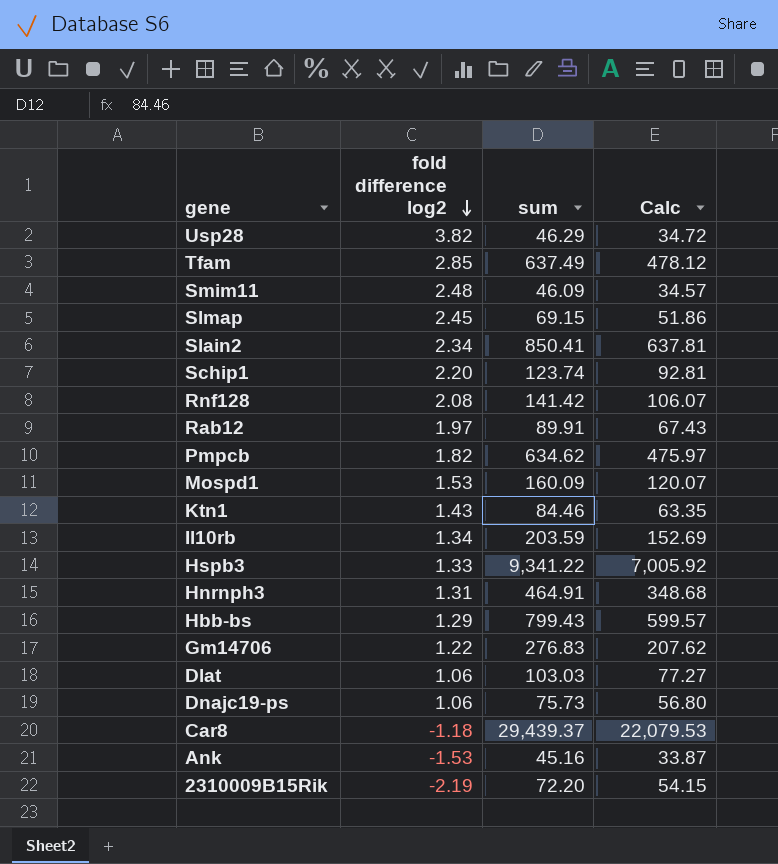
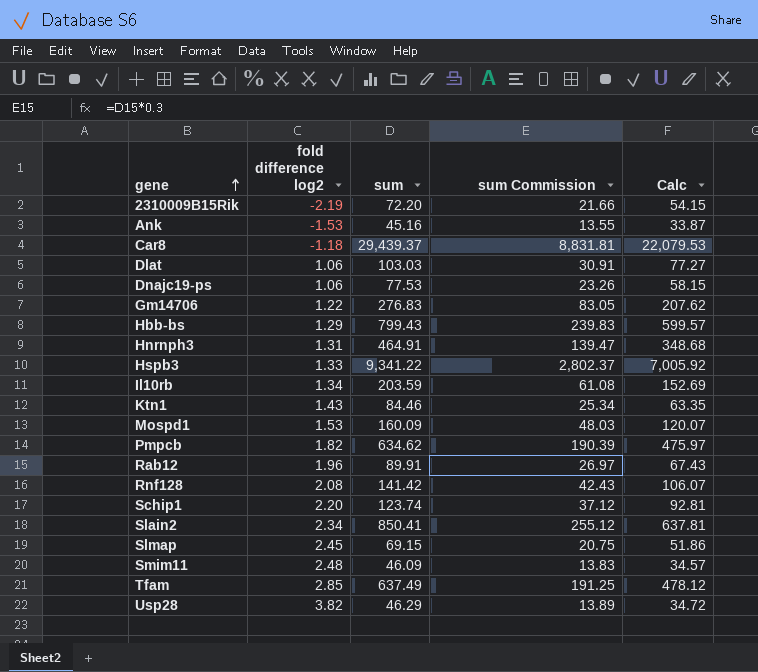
row order: fold difference log2 descending -> gene ascending
column sum Commission | formula: none -> [sum] * 0.3
Dnajc19-ps | sum: 75.73 -> 77.53
Dnajc19-ps | Calc: 56.80 -> 58.15
Rab12 | fold difference log2: 1.97 -> 1.96

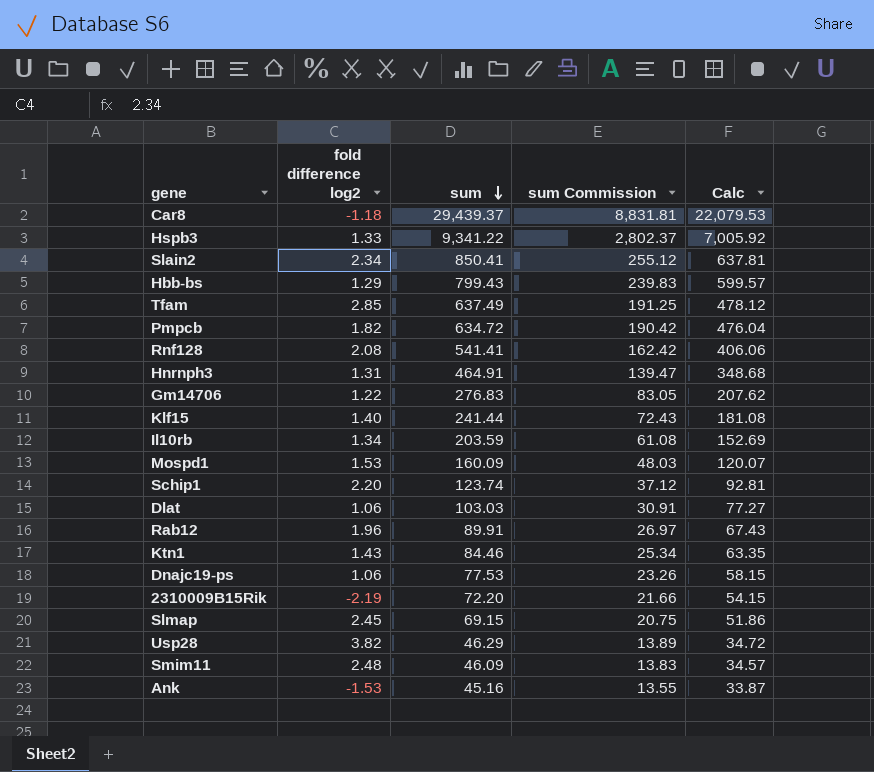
row order: gene ascending -> sum descending
Pmpcb | sum: 634.62 -> 634.72
Pmpcb | sum Commission: 190.39 -> 190.42
Pmpcb | Calc: 475.97 -> 476.04
Rnf128 | sum: 141.42 -> 541.41
Rnf128 | sum Commission: 42.43 -> 162.42
Rnf128 | Calc: 106.07 -> 406.06
row Klf15: none -> 1.40 | 241.44 | 72.43 | 181.08

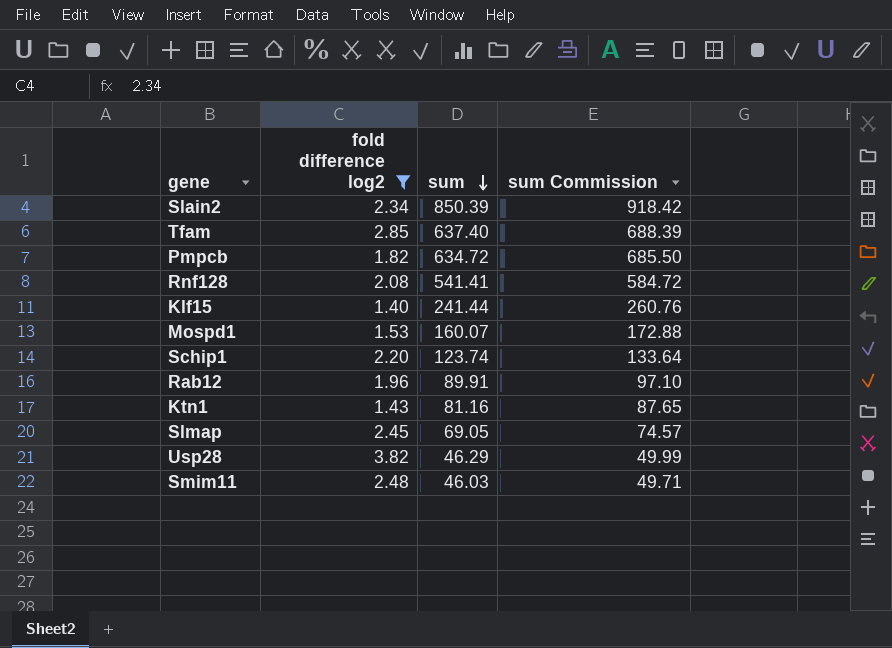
filter: none -> fold difference log2 >= 1.40
column Calc | formula: [sum] * 0.75 -> none
column sum Commission | formula: [sum] * 0.3 -> [sum] * 1.08
Slain2 | sum: 850.41 -> 850.39
Tfam | sum: 637.49 -> 637.40
Mospd1 | sum: 160.09 -> 160.07
Ktn1 | sum: 84.46 -> 81.16
Slmap | sum: 69.15 -> 69.05
Smim11 | sum: 46.09 -> 46.03

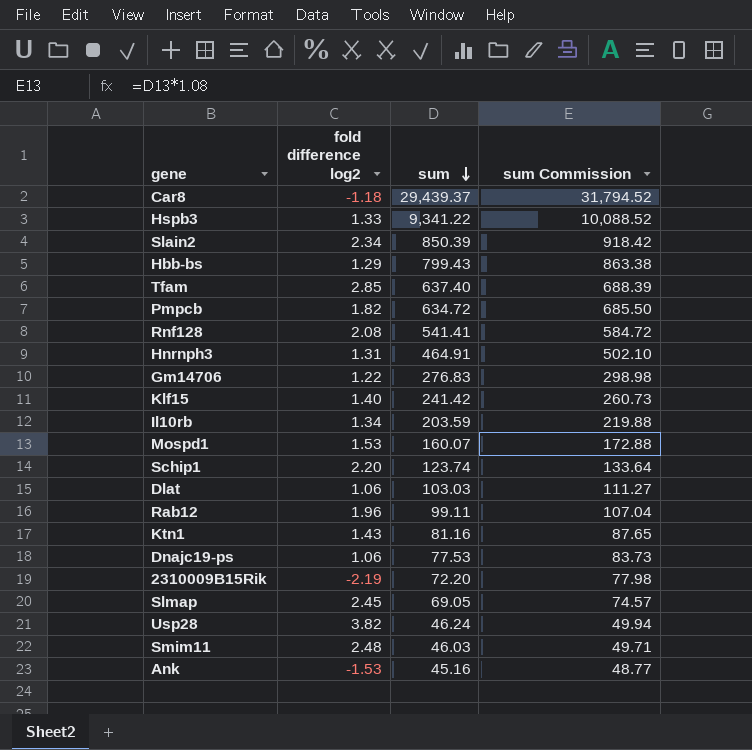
filter: fold difference log2 >= 1.40 -> none
Klf15 | sum: 241.44 -> 241.42
Klf15 | sum Commission: 260.76 -> 260.73
Rab12 | sum: 89.91 -> 99.11
Rab12 | sum Commission: 97.10 -> 107.04
Usp28 | sum: 46.29 -> 46.24
Usp28 | sum Commission: 49.99 -> 49.94

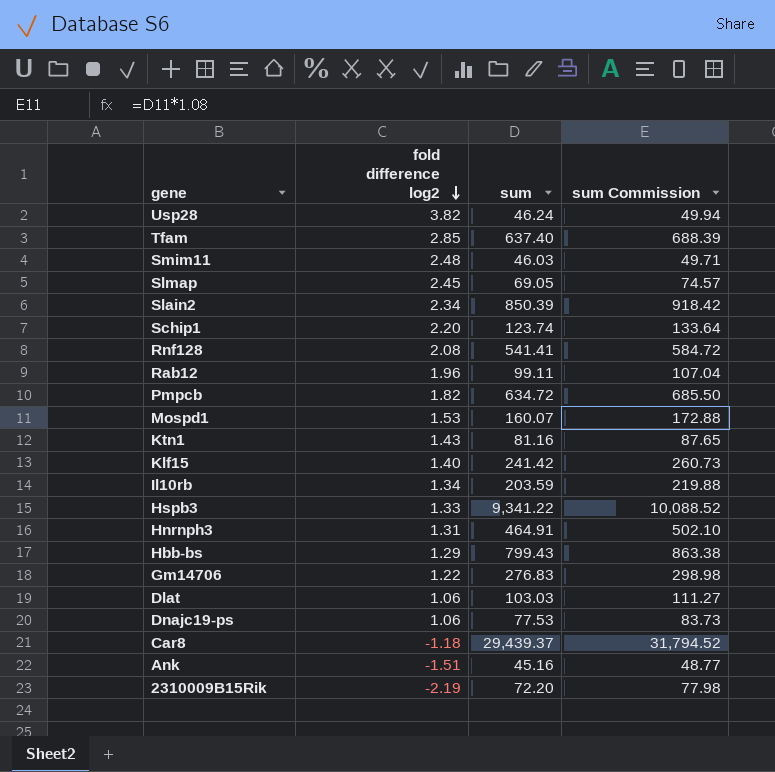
row order: sum descending -> fold difference log2 descending
Ank | fold difference log2: -1.53 -> -1.51

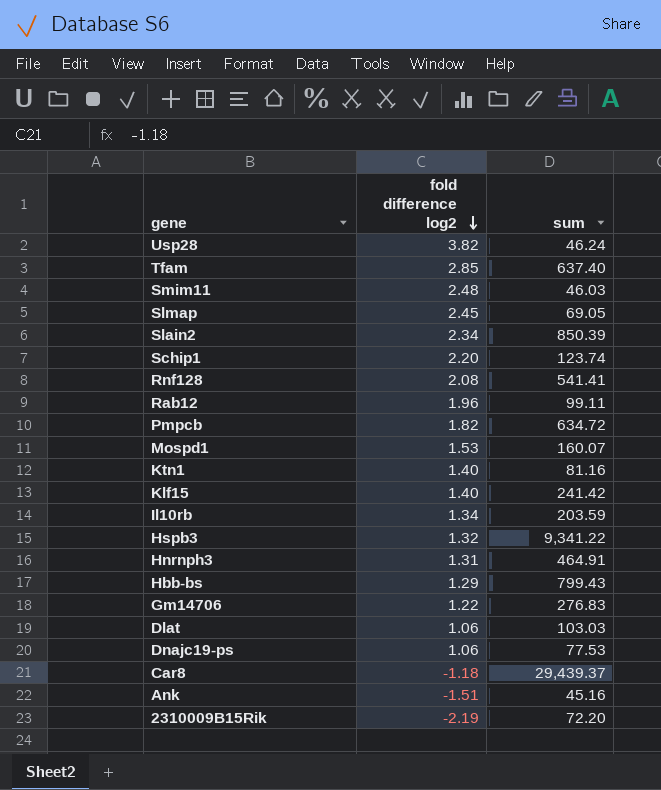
column sum Commission | formula: [sum] * 1.08 -> none
Ktn1 | fold difference log2: 1.43 -> 1.40
Hspb3 | fold difference log2: 1.33 -> 1.32

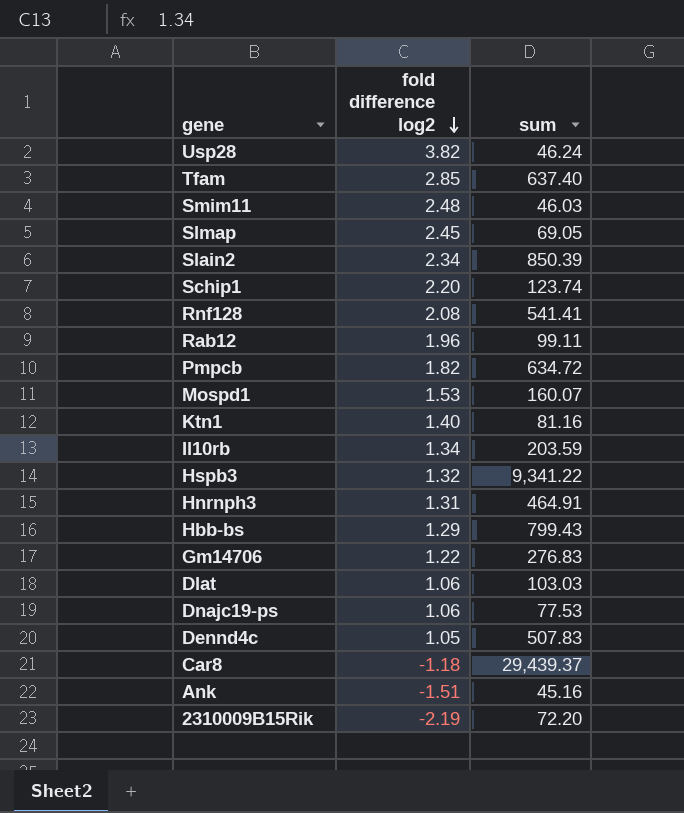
row Klf15: 1.40 | 241.42 -> none
row Dennd4c: none -> 1.05 | 507.83

